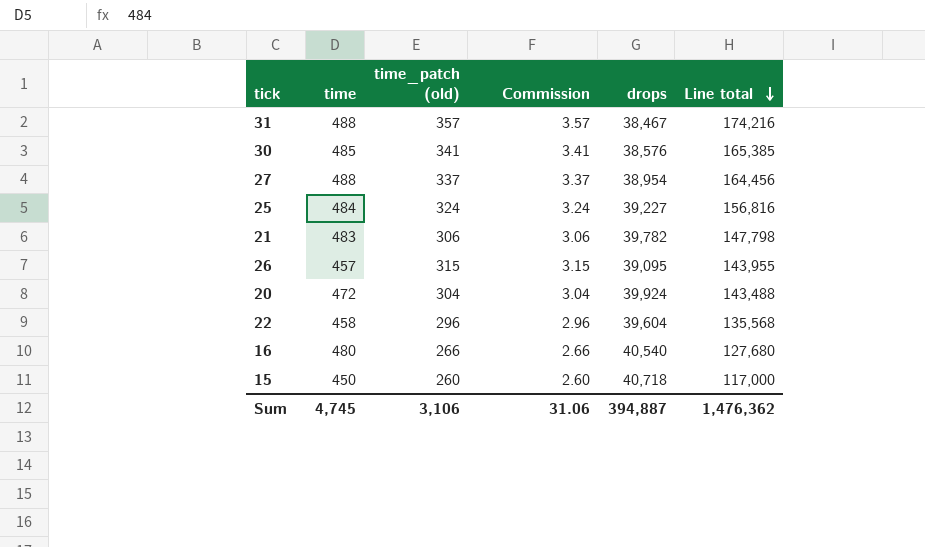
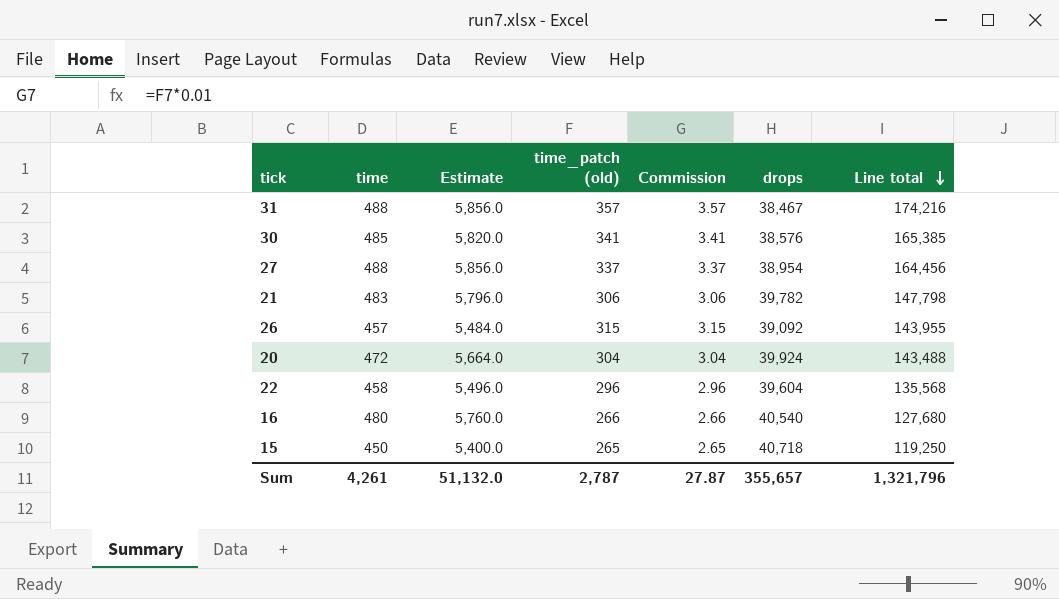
column Estimate | formula: none -> [time] * 12
row 25: 484 | 324 | 3.24 | 39,227 | 156,816 -> none
26 | drops: 39,095 -> 39,092
15 | time_patch (old): 260 -> 265
15 | Commission: 2.60 -> 2.65
15 | Line total: 117,000 -> 119,250
Sum | time: 4,745 -> 4,261
Sum | time_patch (old): 3,106 -> 2,787
Sum | Commission: 31.06 -> 27.87
Sum | drops: 394,887 -> 355,657
Sum | Line total: 1,476,362 -> 1,321,796

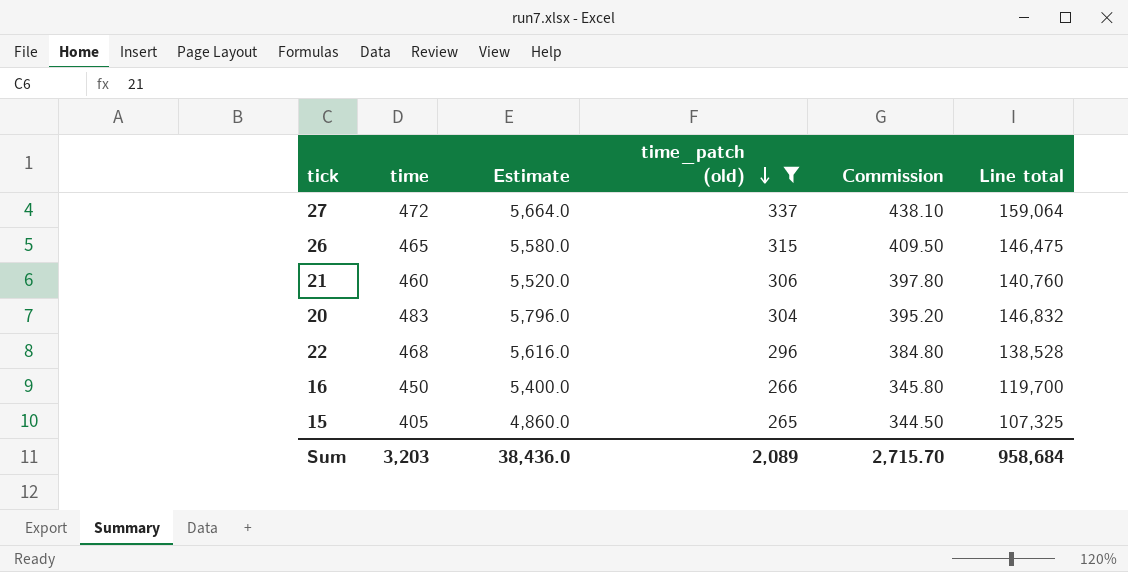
filter: none -> time_patch (old) <= 337
row order: Line total descending -> time_patch (old) descending
column drops | position: 6 -> none
column Commission | formula: [time_patch (old)] * 0.01 -> [time_patch (old)] * 1.3
27 | time: 488 -> 472
27 | Estimate: 5,856.0 -> 5,664.0
27 | Line total: 164,456 -> 159,064
26 | time: 457 -> 465
26 | Estimate: 5,484.0 -> 5,580.0
26 | Line total: 143,955 -> 146,475
21 | time: 483 -> 460
21 | Estimate: 5,796.0 -> 5,520.0
21 | Line total: 147,798 -> 140,760
20 | time: 472 -> 483
20 | Estimate: 5,664.0 -> 5,796.0
20 | Line total: 143,488 -> 146,832
22 | time: 458 -> 468
22 | Estimate: 5,496.0 -> 5,616.0
22 | Line total: 135,568 -> 138,528
16 | time: 480 -> 450
16 | Estimate: 5,760.0 -> 5,400.0
16 | Line total: 127,680 -> 119,700
15 | time: 450 -> 405
15 | Estimate: 5,400.0 -> 4,860.0
15 | Line total: 119,250 -> 107,325
Sum | time: 4,261 -> 3,203
Sum | Estimate: 51,132.0 -> 38,436.0
Sum | time_patch (old): 2,787 -> 2,089
Sum | Commission: 27.87 -> 2,715.70
Sum | Line total: 1,321,796 -> 958,684

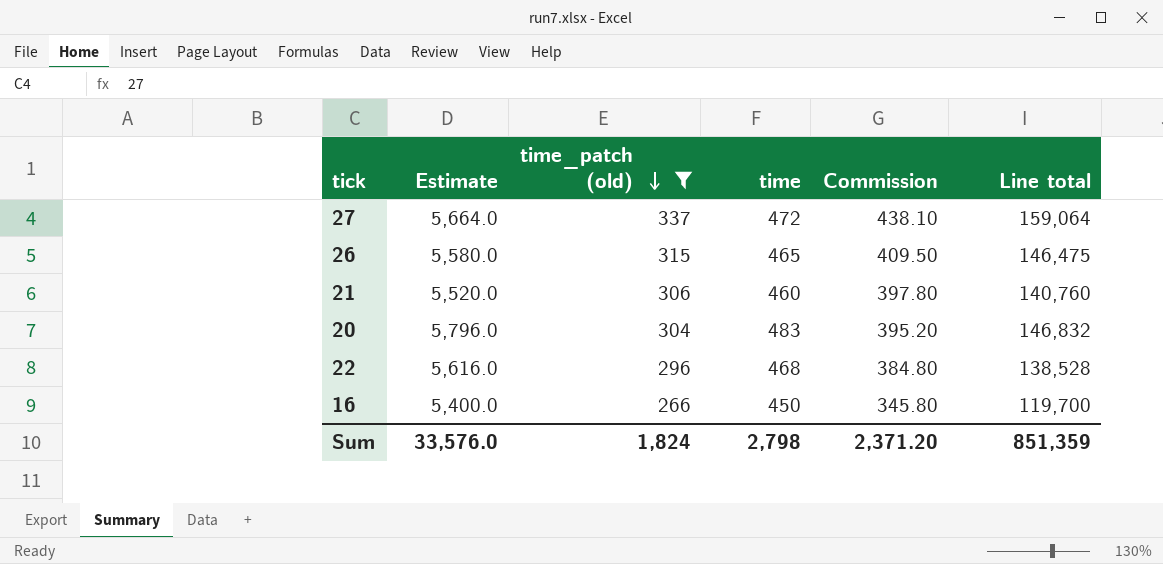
column time | position: 2 -> 4
row 15: 405 | 4,860.0 | 265 | 344.50 | 107,325 -> none
Sum | Estimate: 38,436.0 -> 33,576.0
Sum | time_patch (old): 2,089 -> 1,824
Sum | time: 3,203 -> 2,798
Sum | Commission: 2,715.70 -> 2,371.20
Sum | Line total: 958,684 -> 851,359

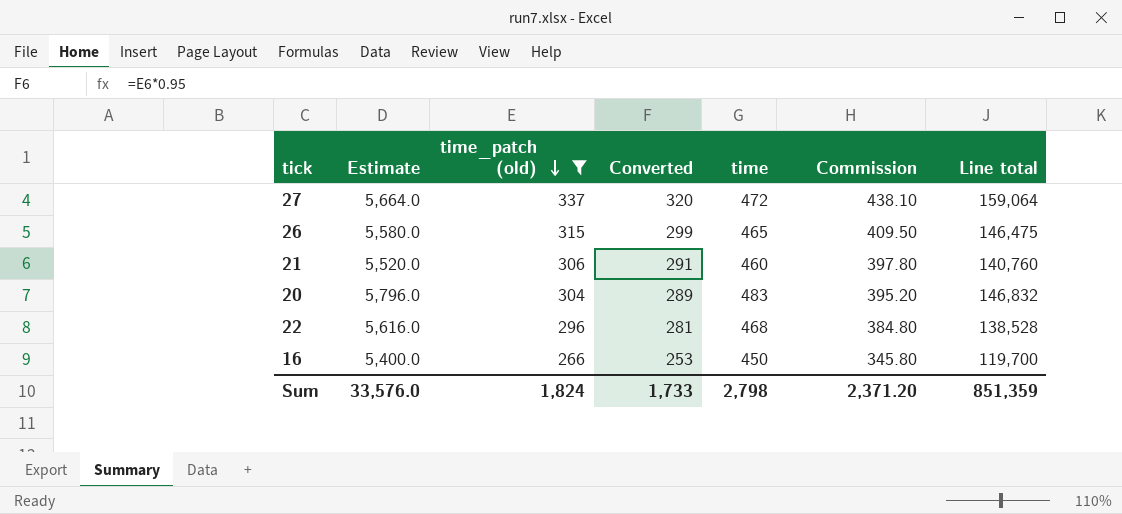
column Converted | formula: none -> [time_patch (old)] * 0.95

